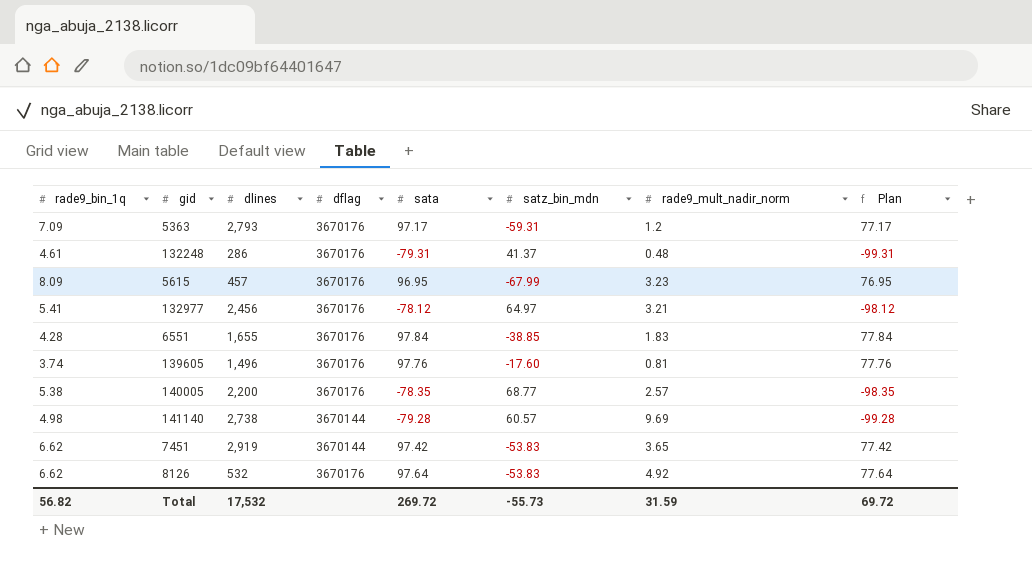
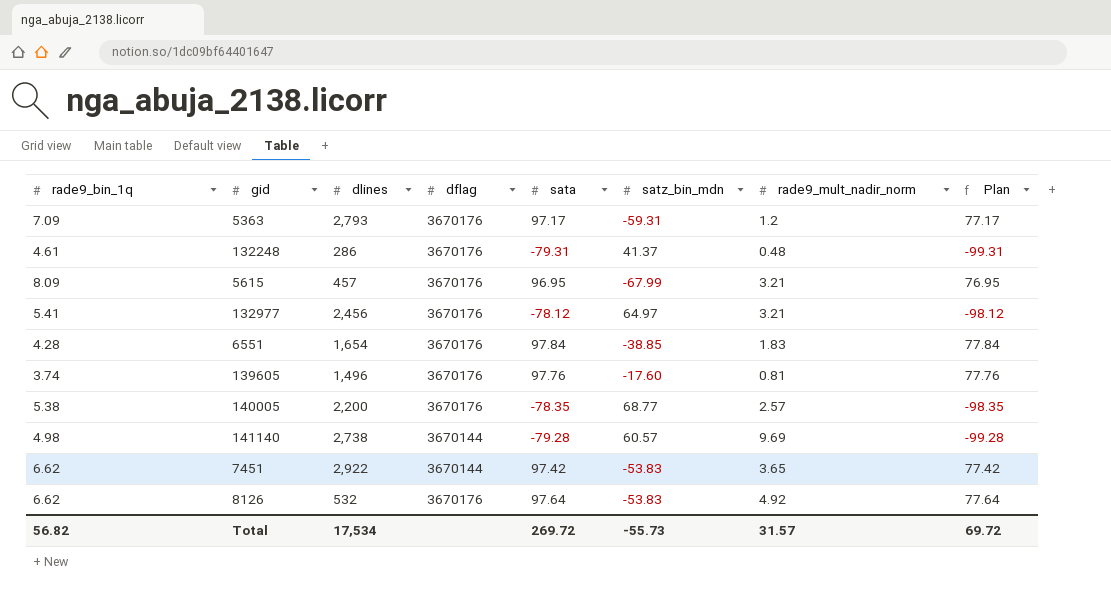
5615 | rade9_mult_nadir_norm: 3.23 -> 3.21
6551 | dlines: 1,655 -> 1,654
7451 | dlines: 2,919 -> 2,922
Total | dlines: 17,532 -> 17,534
Total | rade9_mult_nadir_norm: 31.59 -> 31.57

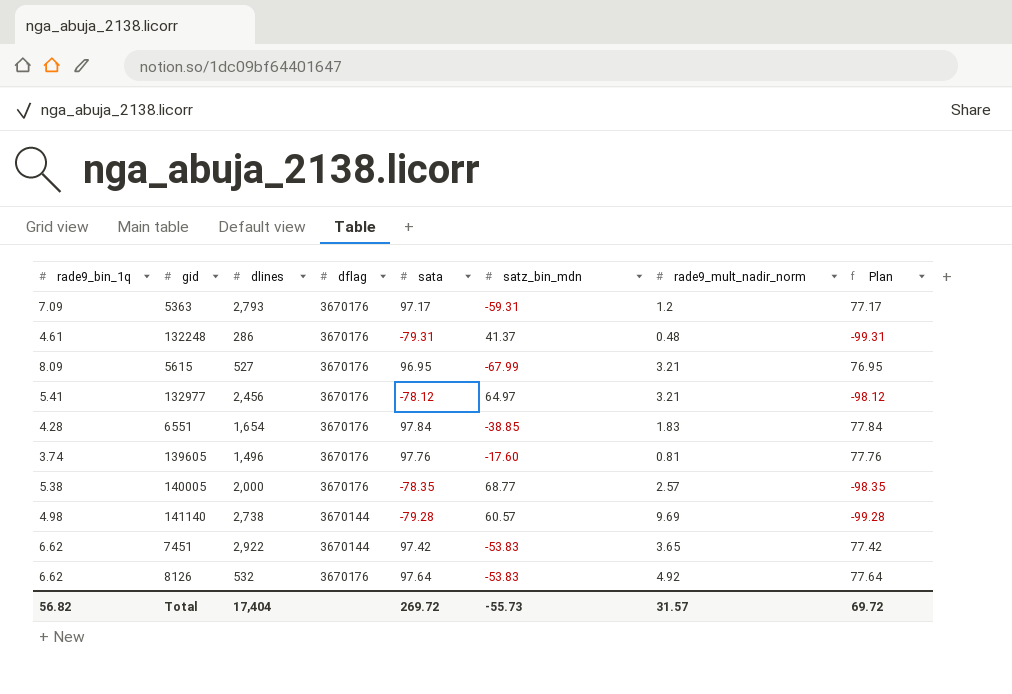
5615 | dlines: 457 -> 527
140005 | dlines: 2,200 -> 2,000
Total | dlines: 17,534 -> 17,404

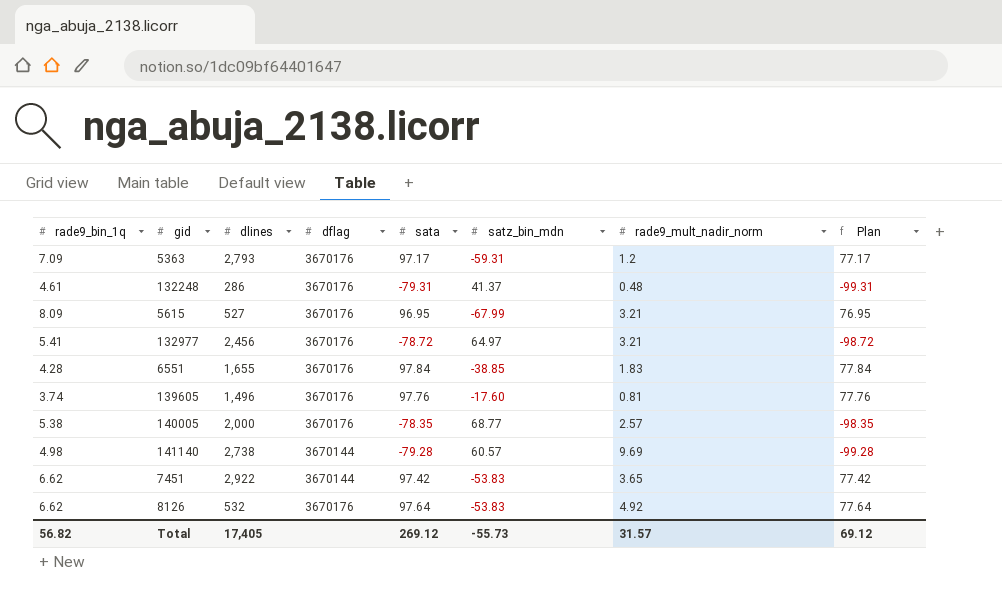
132977 | sata: -78.12 -> -78.72
132977 | Plan: -98.12 -> -98.72
6551 | dlines: 1,654 -> 1,655
Total | dlines: 17,404 -> 17,405
Total | sata: 269.72 -> 269.12
Total | Plan: 69.72 -> 69.12

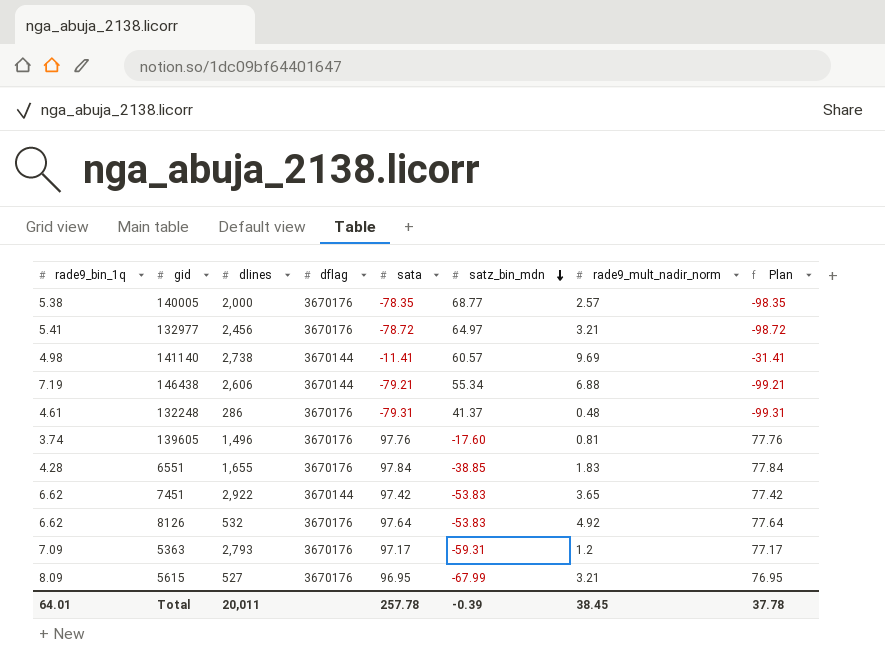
row order: none -> satz_bin_mdn descending
141140 | sata: -79.28 -> -11.41
141140 | Plan: -99.28 -> -31.41
row 146438: none -> 7.19 | 2,606 | 3670144 | -79.21 | 55.34 | 6.88 | -99.21
Total | rade9_bin_1q: 56.82 -> 64.01
Total | dlines: 17,405 -> 20,011
Total | sata: 269.12 -> 257.78
Total | satz_bin_mdn: -55.73 -> -0.39
Total | rade9_mult_nadir_norm: 31.57 -> 38.45
Total | Plan: 69.12 -> 37.78

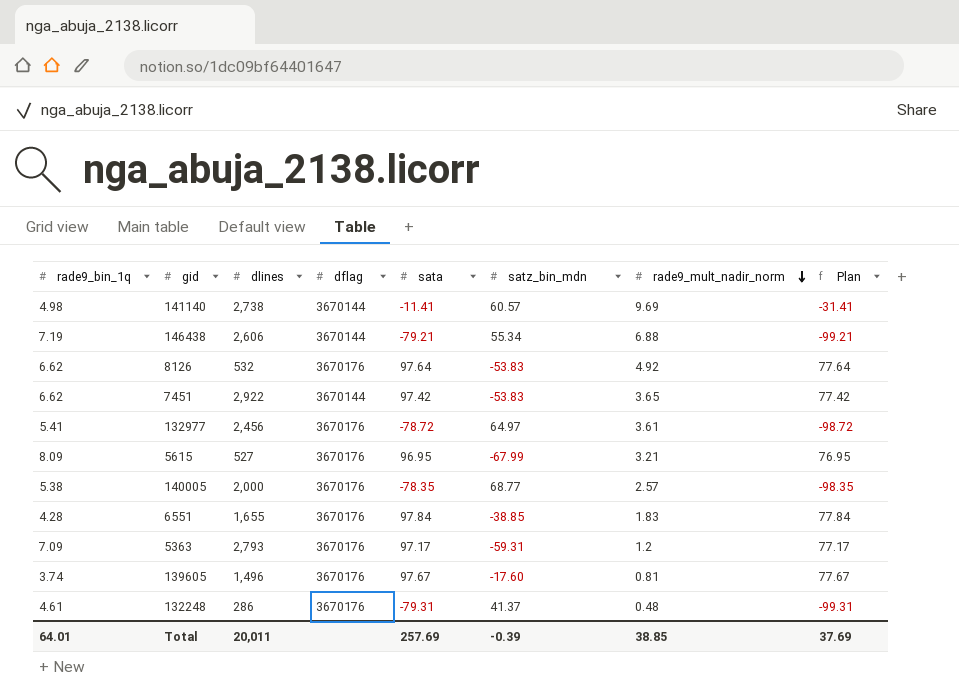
row order: satz_bin_mdn descending -> rade9_mult_nadir_norm descending
132977 | rade9_mult_nadir_norm: 3.21 -> 3.61
139605 | sata: 97.76 -> 97.67
139605 | Plan: 77.76 -> 77.67
Total | sata: 257.78 -> 257.69
Total | rade9_mult_nadir_norm: 38.45 -> 38.85
Total | Plan: 37.78 -> 37.69

